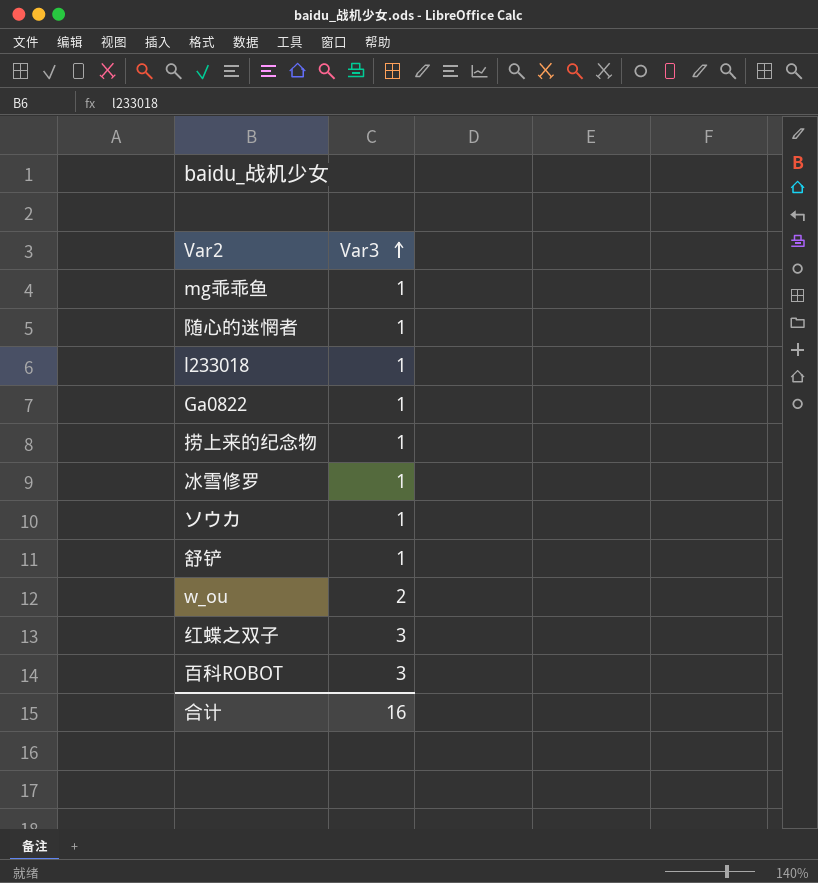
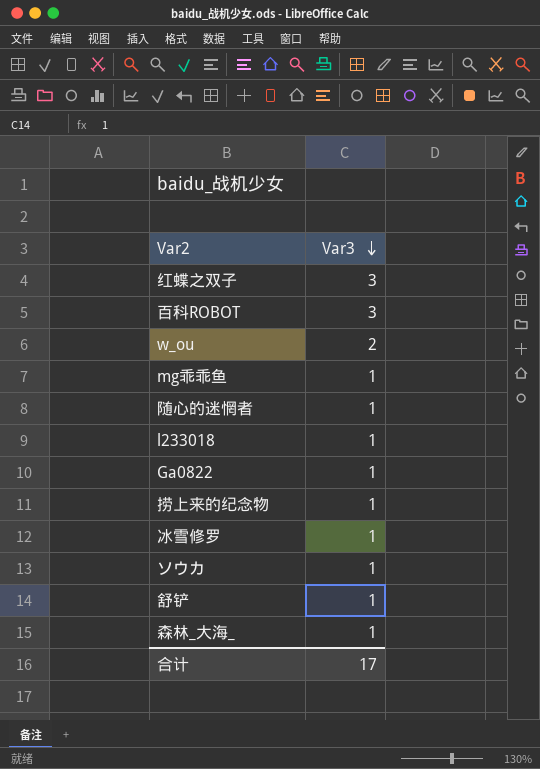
row order: Var3 ascending -> Var3 descending
row 森林_大海_: none -> 1
合计 | Var3: 16 -> 17

